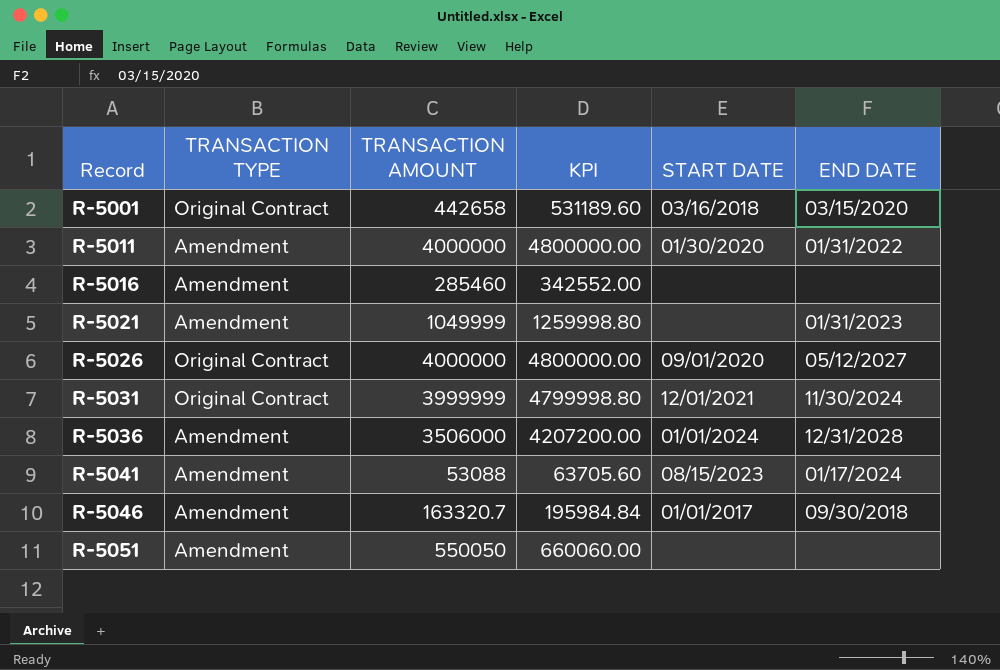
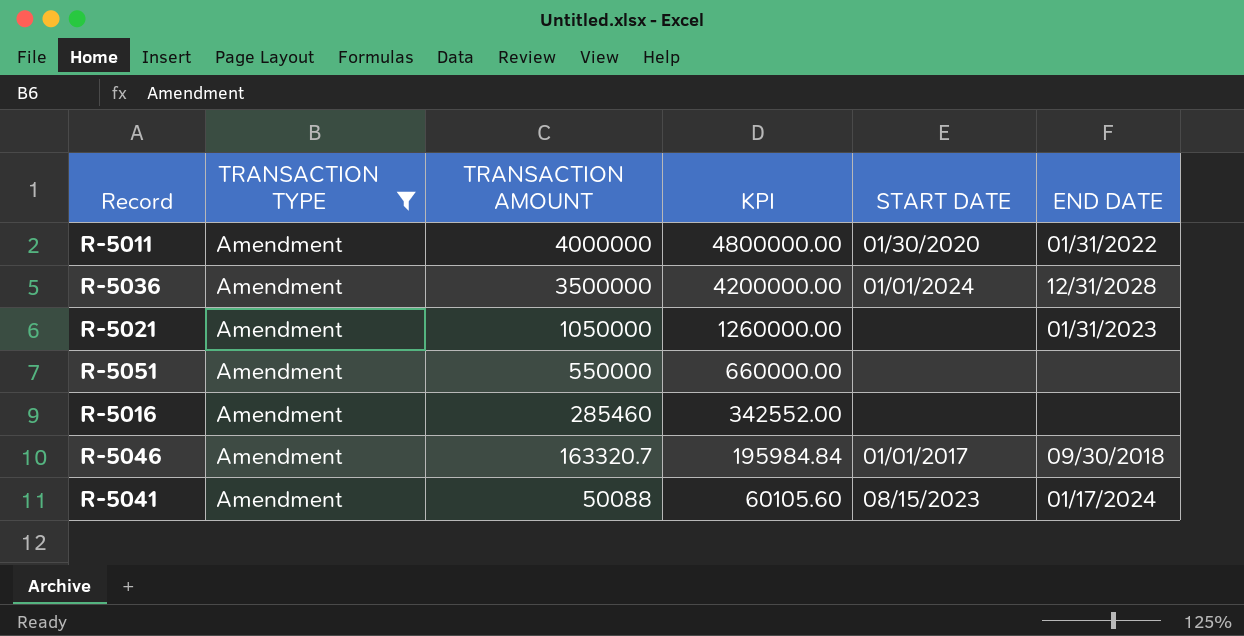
filter: none -> TRANSACTION TYPE = Amendment
row order: Record ascending -> TRANSACTION AMOUNT descending
R-5036 | TRANSACTION AMOUNT: 3506000 -> 3500000
R-5036 | KPI: 4207200.00 -> 4200000.00
R-5021 | TRANSACTION AMOUNT: 1049999 -> 1050000
R-5021 | KPI: 1259998.80 -> 1260000.00
R-5051 | TRANSACTION AMOUNT: 550050 -> 550000
R-5051 | KPI: 660060.00 -> 660000.00
R-5041 | TRANSACTION AMOUNT: 53088 -> 50088
R-5041 | KPI: 63705.60 -> 60105.60

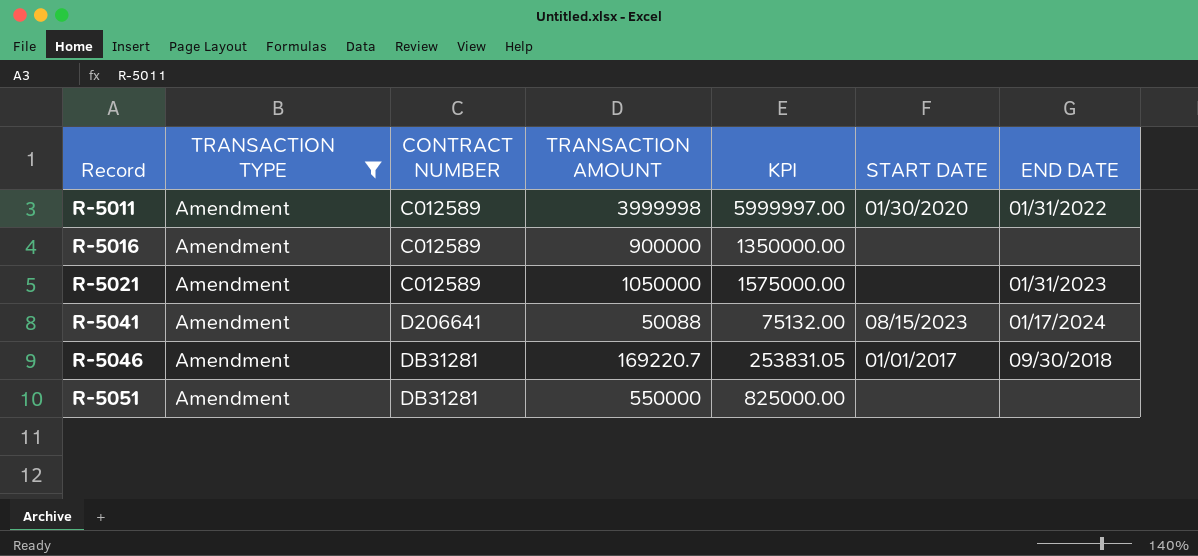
row order: TRANSACTION AMOUNT descending -> Record ascending
column CONTRACT NUMBER | position: none -> 3
column KPI | formula: [TRANSACTION AMOUNT] * 1.2 -> [TRANSACTION AMOUNT] * 1.5
row R-5036: Amendment | 3500000 | 4200000.00 | 01/01/2024 | 12/31/2028 -> none
R-5011 | TRANSACTION AMOUNT: 4000000 -> 3999998
R-5016 | TRANSACTION AMOUNT: 285460 -> 900000
R-5046 | TRANSACTION AMOUNT: 163320.7 -> 169220.7

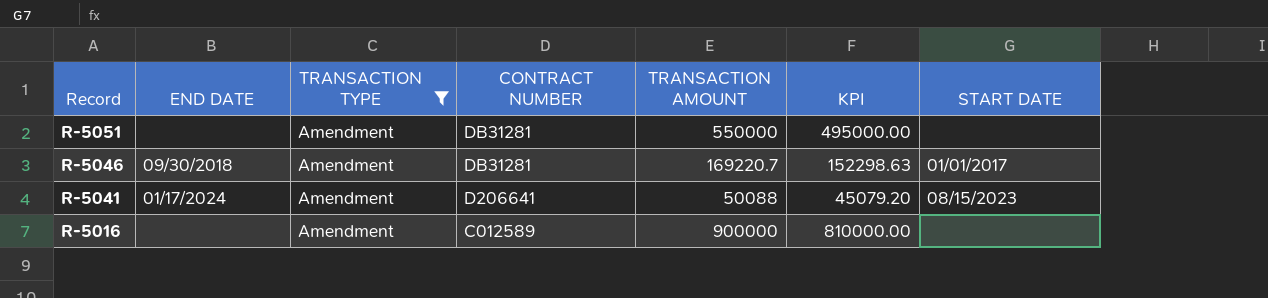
row order: Record ascending -> Record descending
column END DATE | position: 7 -> 2
column KPI | formula: [TRANSACTION AMOUNT] * 1.5 -> [TRANSACTION AMOUNT] * 0.9
row R-5011: Amendment | C012589 | 3999998 | 5999997.00 | 01/30/2020 | 01/31/2022 -> none
row R-5021: Amendment | C012589 | 1050000 | 1575000.00 | none | 01/31/2023 -> none

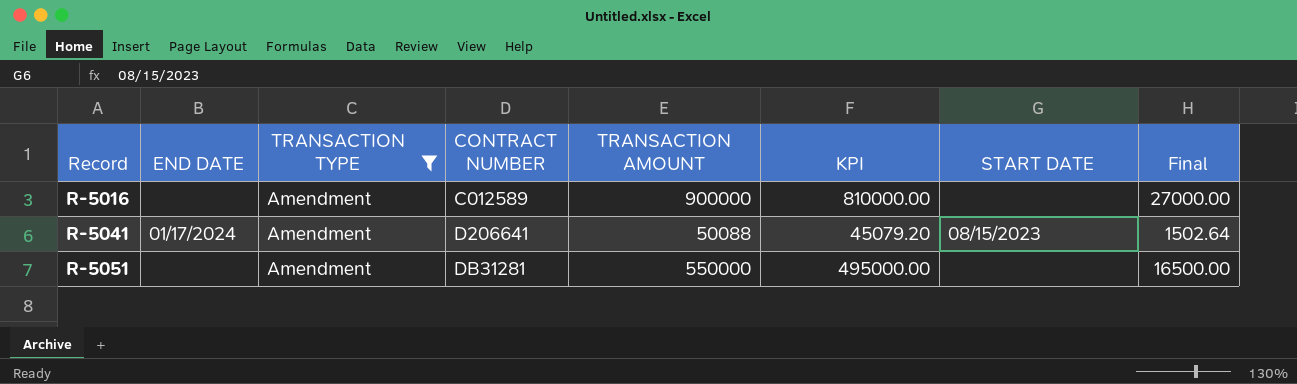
row order: Record descending -> Record ascending
column Final | formula: none -> [TRANSACTION AMOUNT] * 0.03
row R-5046: 09/30/2018 | Amendment | DB31281 | 169220.7 | 152298.63 | 01/01/2017 -> none

